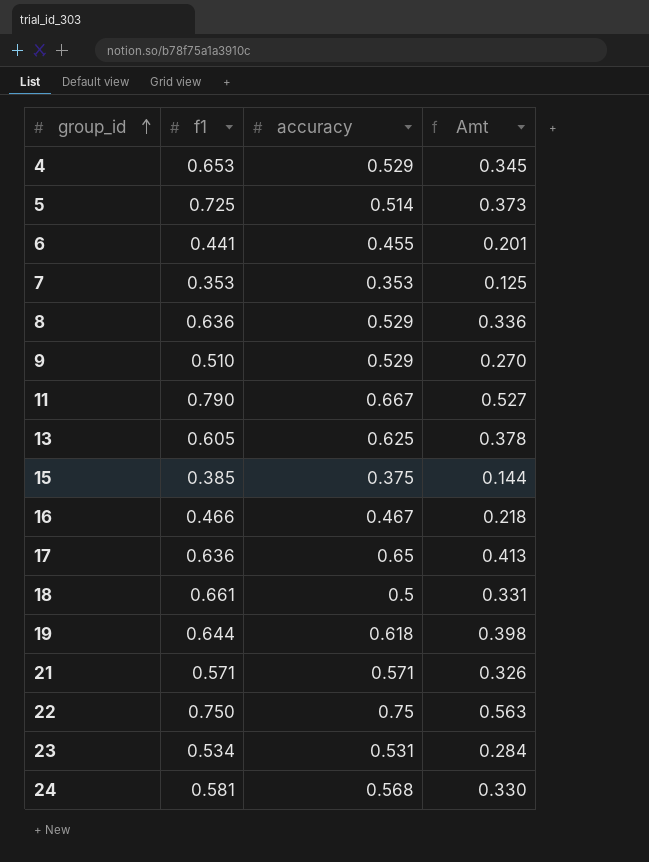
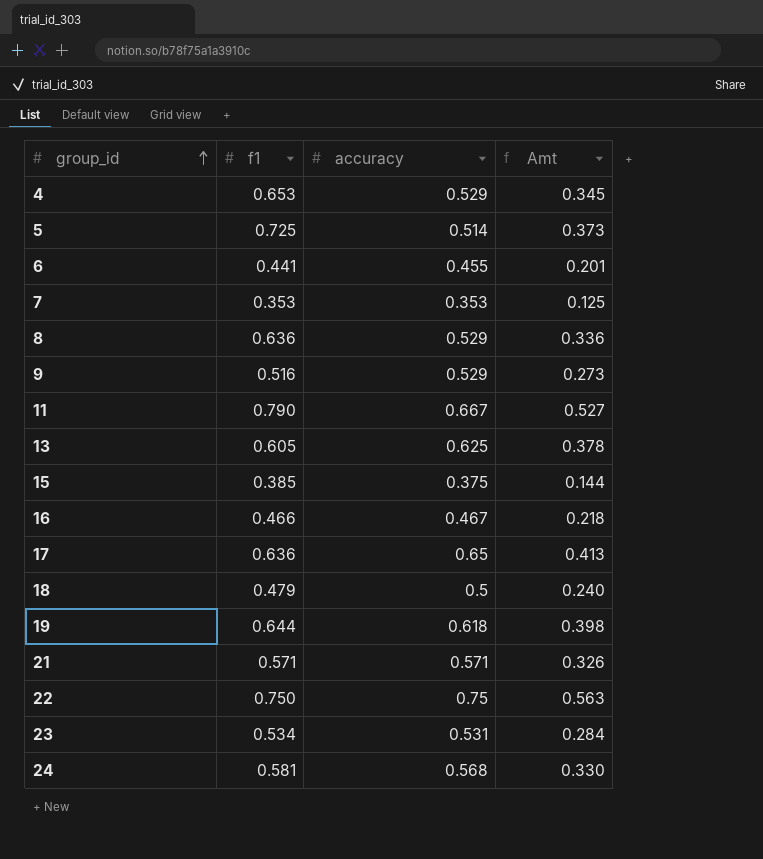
9 | f1: 0.510 -> 0.516
9 | Amt: 0.270 -> 0.273
18 | f1: 0.661 -> 0.479
18 | Amt: 0.331 -> 0.240

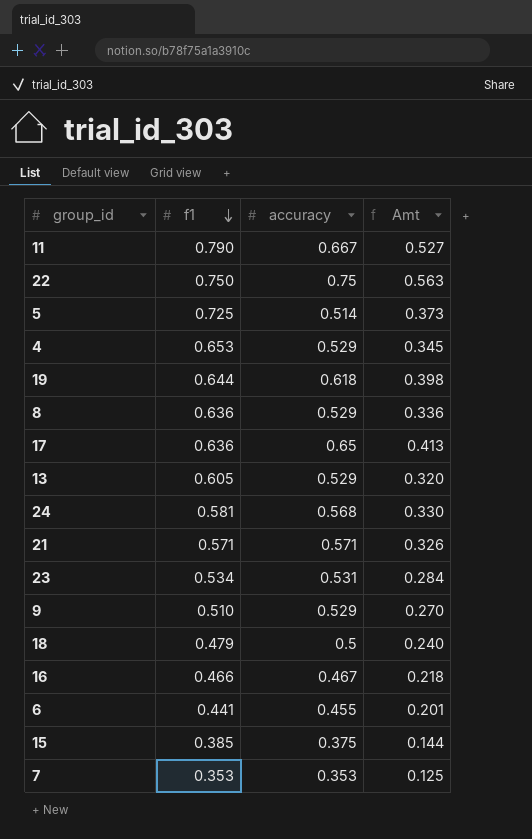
row order: group_id ascending -> f1 descending
13 | accuracy: 0.625 -> 0.529
13 | Amt: 0.378 -> 0.320
9 | f1: 0.516 -> 0.510
9 | Amt: 0.273 -> 0.270

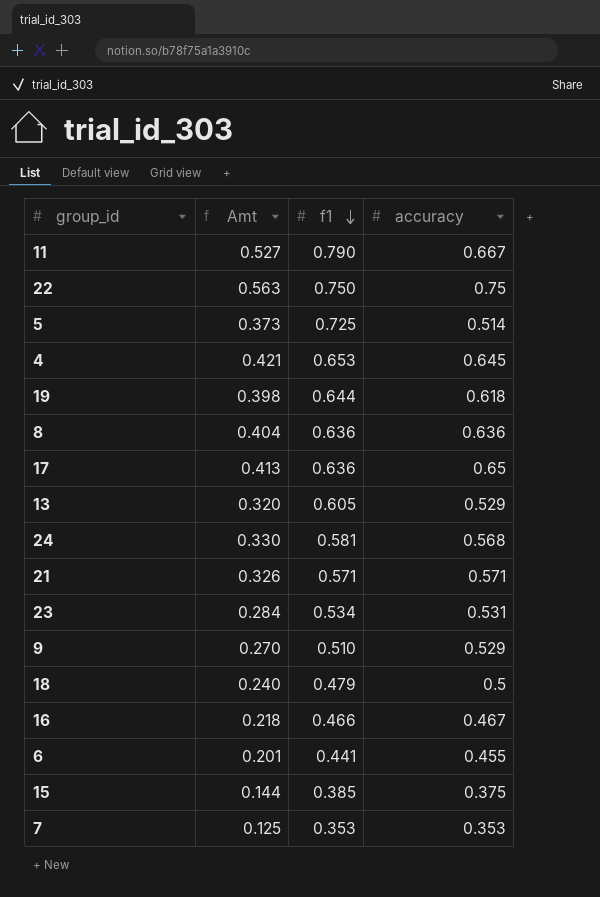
column Amt | position: 4 -> 2
4 | Amt: 0.345 -> 0.421
4 | accuracy: 0.529 -> 0.645
8 | Amt: 0.336 -> 0.404
8 | accuracy: 0.529 -> 0.636

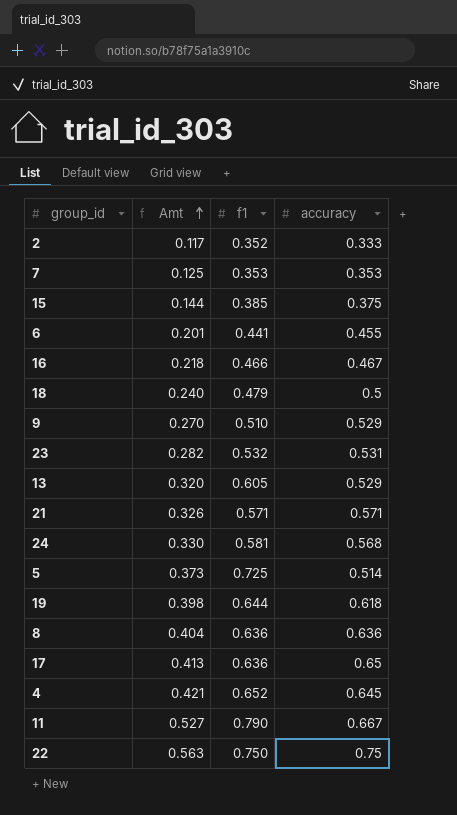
row order: f1 descending -> Amt ascending
row 2: none -> 0.117 | 0.352 | 0.333
23 | Amt: 0.284 -> 0.282
23 | f1: 0.534 -> 0.532
4 | f1: 0.653 -> 0.652

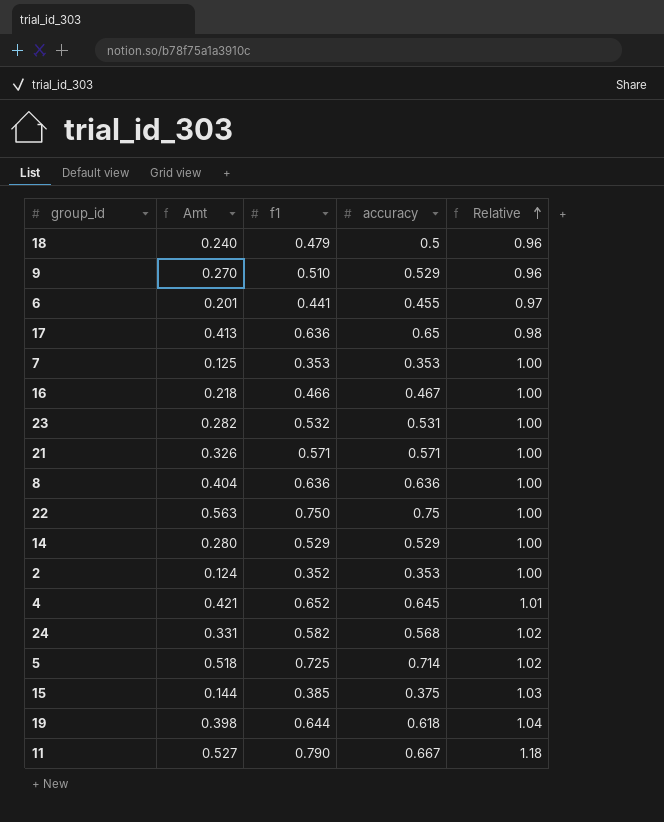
row order: Amt ascending -> Relative ascending
column Relative | formula: none -> [f1] / [accuracy]
row 13: 0.320 | 0.605 | 0.529 -> none
row 14: none -> 0.280 | 0.529 | 0.529 | 1.00
2 | Amt: 0.117 -> 0.124
2 | accuracy: 0.333 -> 0.353
24 | Amt: 0.330 -> 0.331
24 | f1: 0.581 -> 0.582
5 | Amt: 0.373 -> 0.518
5 | accuracy: 0.514 -> 0.714

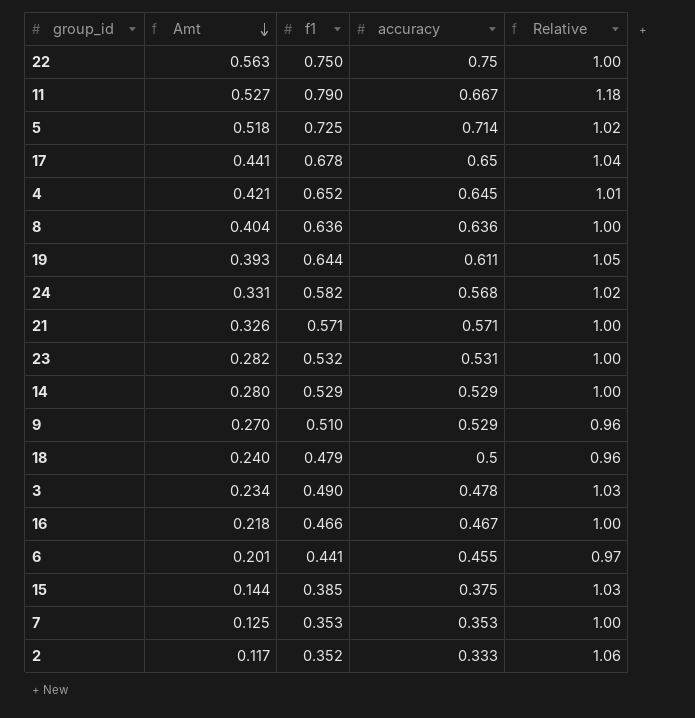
row order: Relative ascending -> Amt descending
17 | Amt: 0.413 -> 0.441
17 | f1: 0.636 -> 0.678
17 | Relative: 0.98 -> 1.04
19 | Amt: 0.398 -> 0.393
19 | accuracy: 0.618 -> 0.611
19 | Relative: 1.04 -> 1.05
row 3: none -> 0.234 | 0.490 | 0.478 | 1.03
2 | Amt: 0.124 -> 0.117
2 | accuracy: 0.353 -> 0.333
2 | Relative: 1.00 -> 1.06

